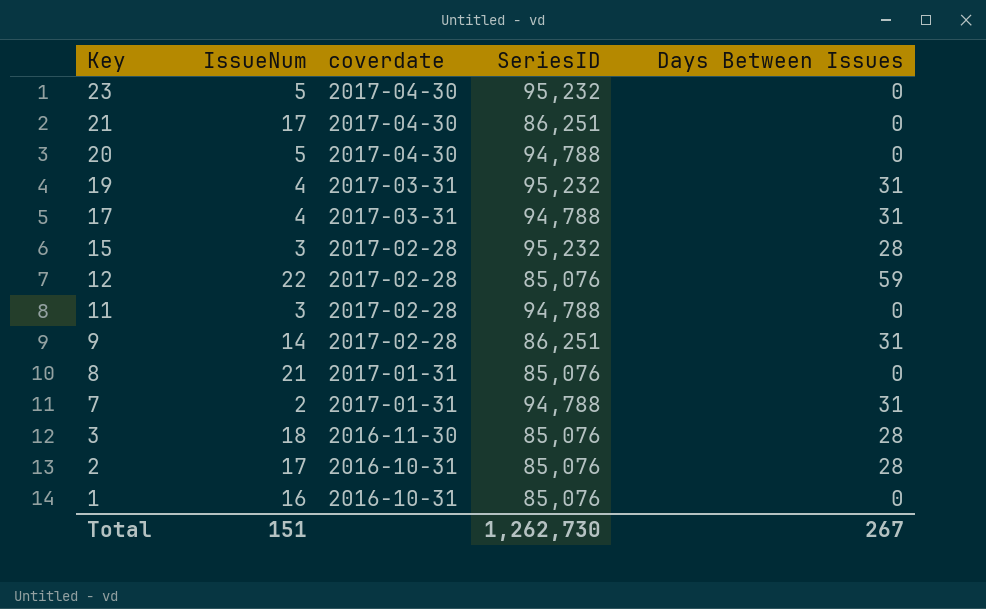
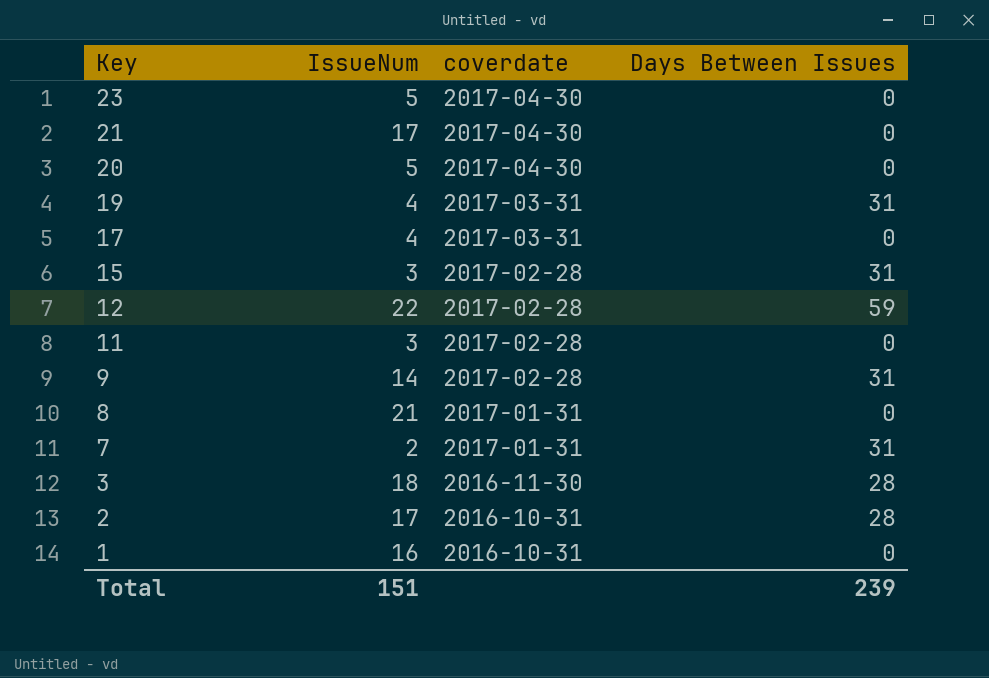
column SeriesID | position: 4 -> none
17 | Days Between Issues: 31 -> 0
15 | Days Between Issues: 28 -> 31
Total | Days Between Issues: 267 -> 239

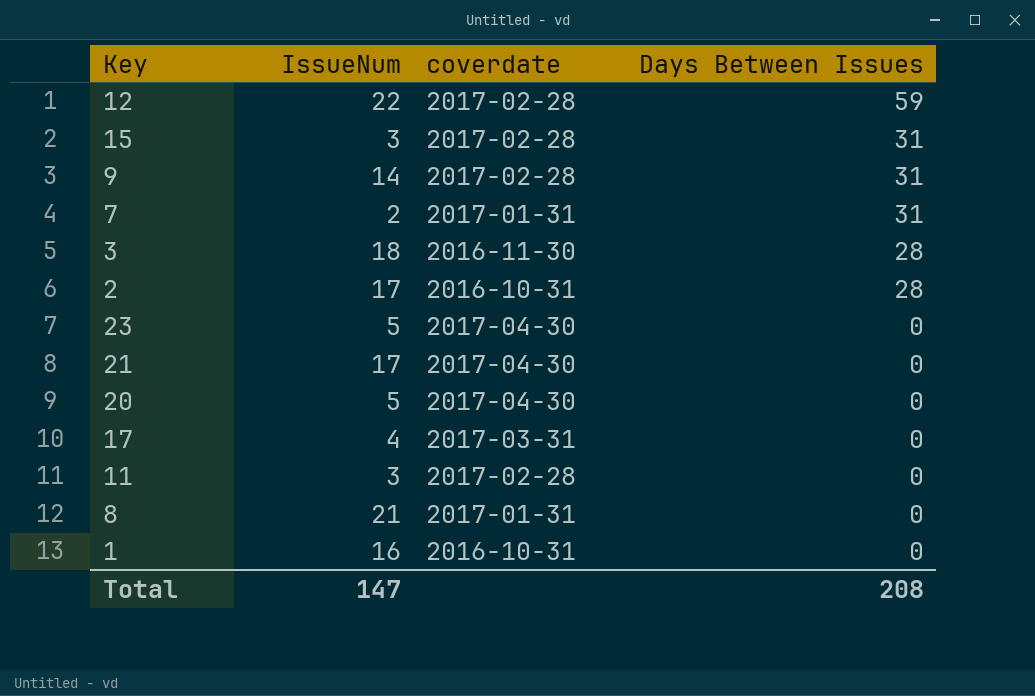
row order: Key descending -> Days Between Issues descending
row 19: 4 | 2017-03-31 | 31 -> none
Total | IssueNum: 151 -> 147
Total | Days Between Issues: 239 -> 208

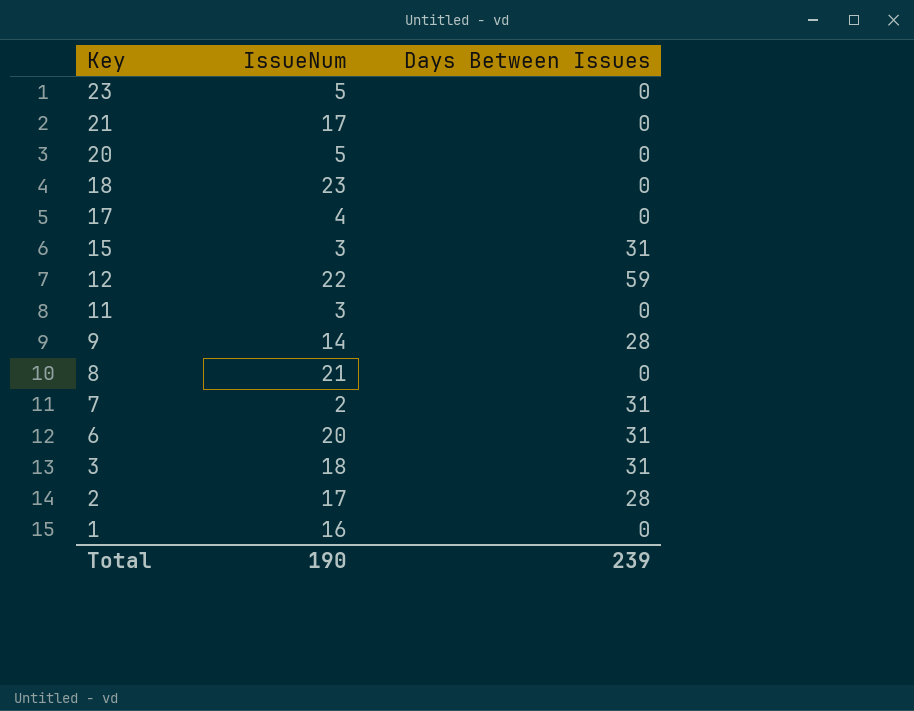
row order: Days Between Issues descending -> Key descending
column coverdate | position: 3 -> none
row 18: none -> 23 | 0
9 | Days Between Issues: 31 -> 28
row 6: none -> 20 | 31
3 | Days Between Issues: 28 -> 31
Total | IssueNum: 147 -> 190
Total | Days Between Issues: 208 -> 239

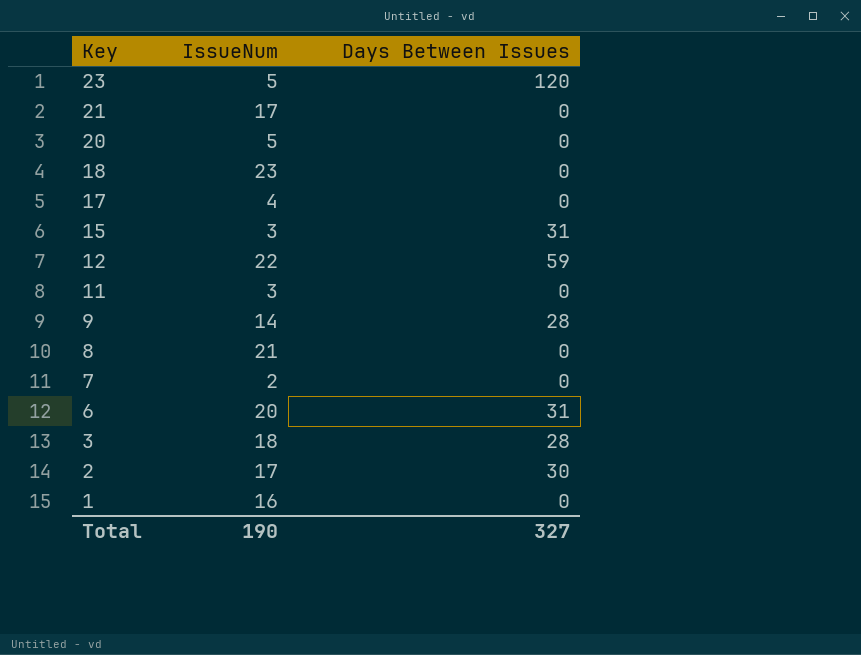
23 | Days Between Issues: 0 -> 120
7 | Days Between Issues: 31 -> 0
3 | Days Between Issues: 31 -> 28
2 | Days Between Issues: 28 -> 30
Total | Days Between Issues: 239 -> 327

